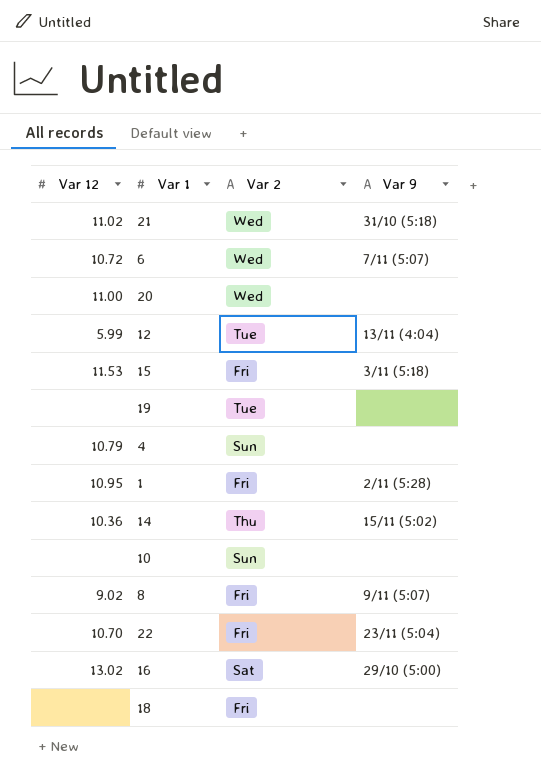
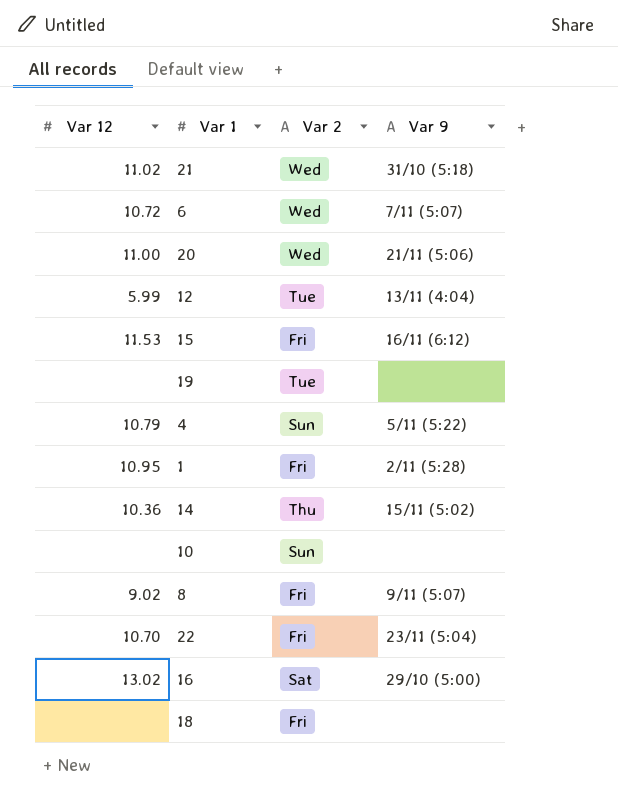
20 | Var 9: none -> 21/11 (5:06)
15 | Var 9: 3/11 (5:18) -> 16/11 (6:12)
4 | Var 9: none -> 5/11 (5:22)

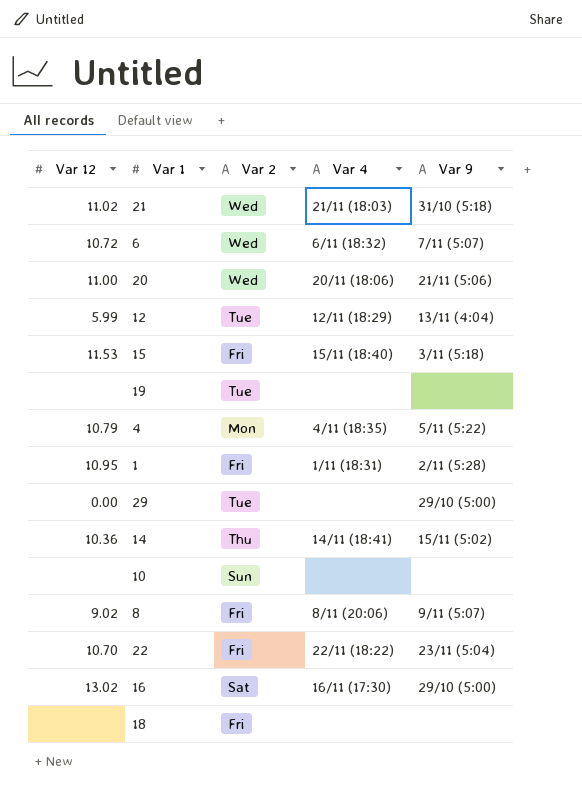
column Var 4 | position: none -> 4
15 | Var 9: 16/11 (6:12) -> 3/11 (5:18)
4 | Var 2: Sun -> Mon
row 29: none -> 0.00 | Tue | none | 29/10 (5:00)

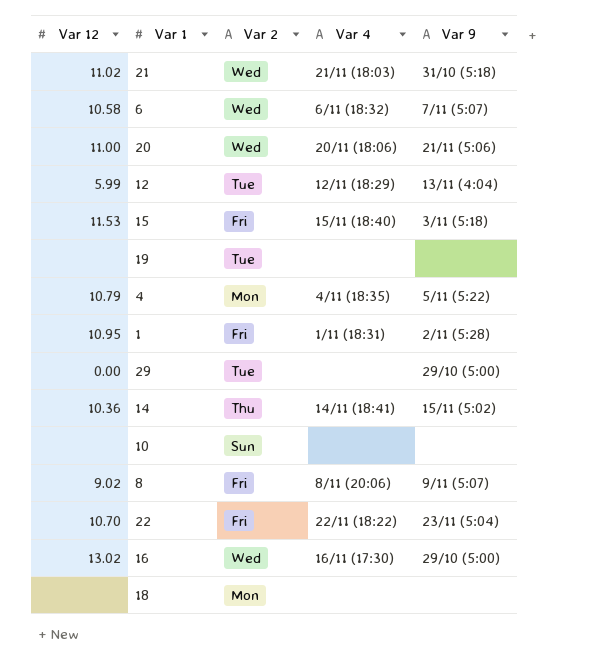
6 | Var 12: 10.72 -> 10.58
16 | Var 2: Sat -> Wed
18 | Var 2: Fri -> Mon

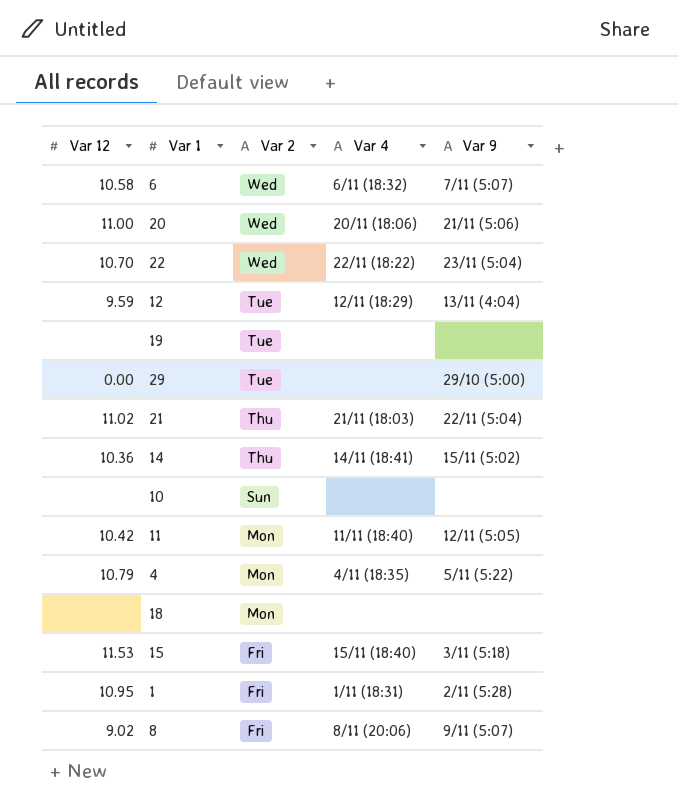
row order: none -> Var 2 descending
row 16: 13.02 | Wed | 16/11 (17:30) | 29/10 (5:00) -> none
22 | Var 2: Fri -> Wed
12 | Var 12: 5.99 -> 9.59
21 | Var 2: Wed -> Thu
21 | Var 9: 31/10 (5:18) -> 22/11 (5:04)
row 11: none -> 10.42 | Mon | 11/11 (18:40) | 12/11 (5:05)

